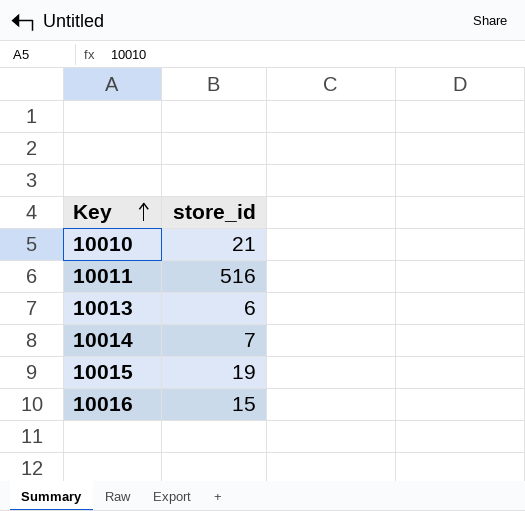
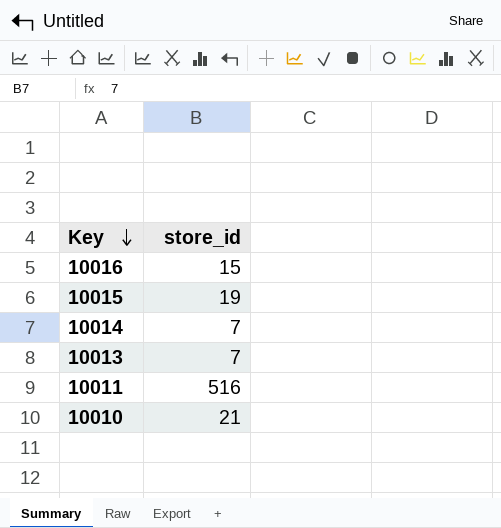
row order: Key ascending -> Key descending
10013 | store_id: 6 -> 7

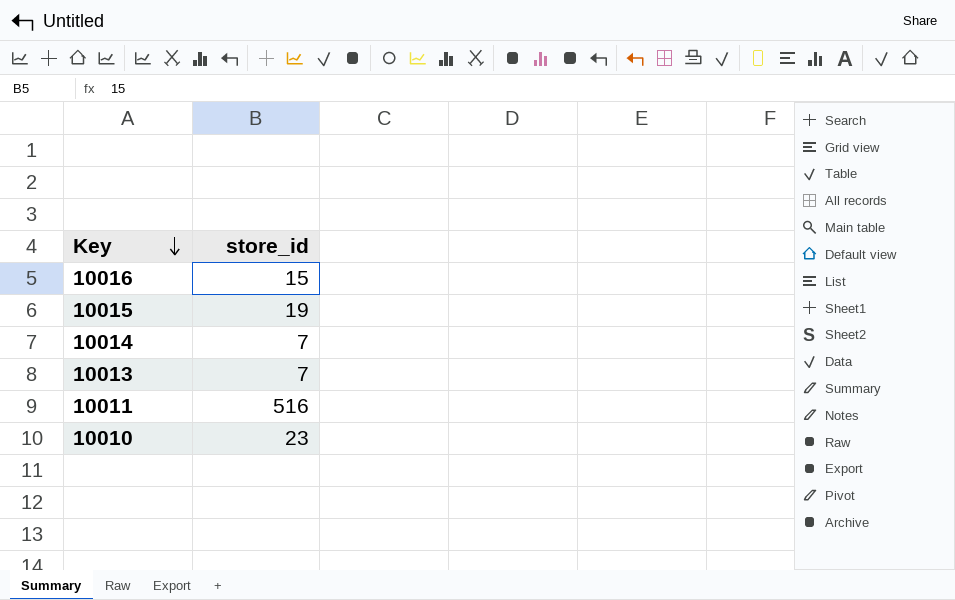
10010 | store_id: 21 -> 23

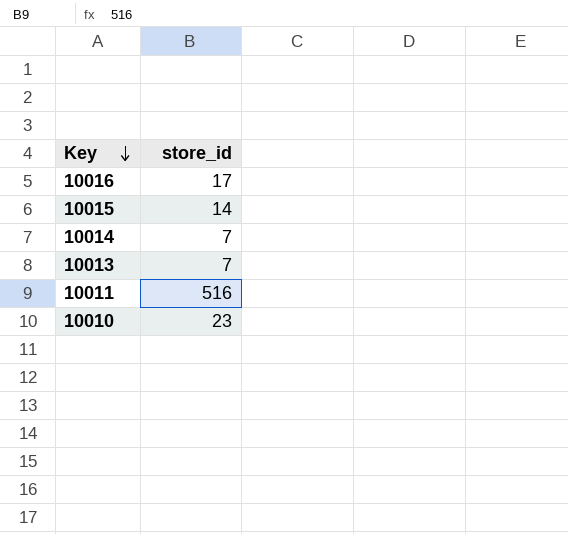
10016 | store_id: 15 -> 17
10015 | store_id: 19 -> 14

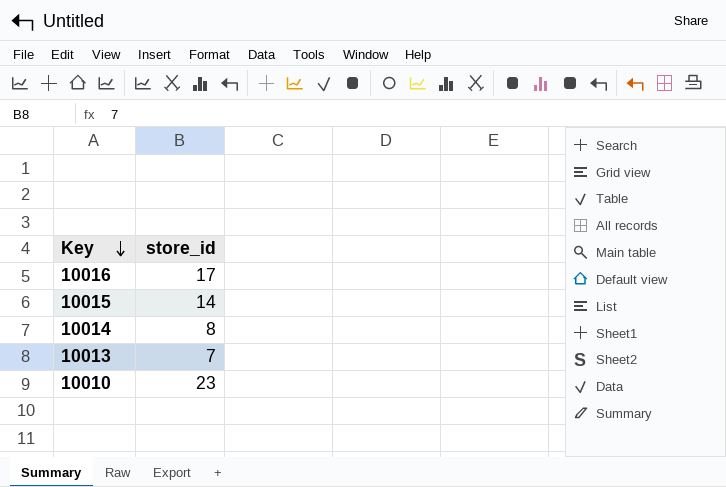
row 10011: 516 -> none
10014 | store_id: 7 -> 8

